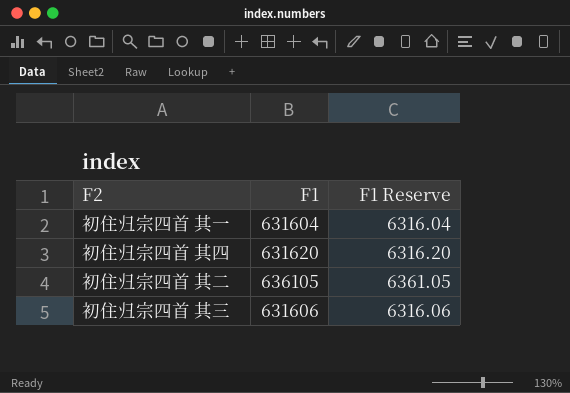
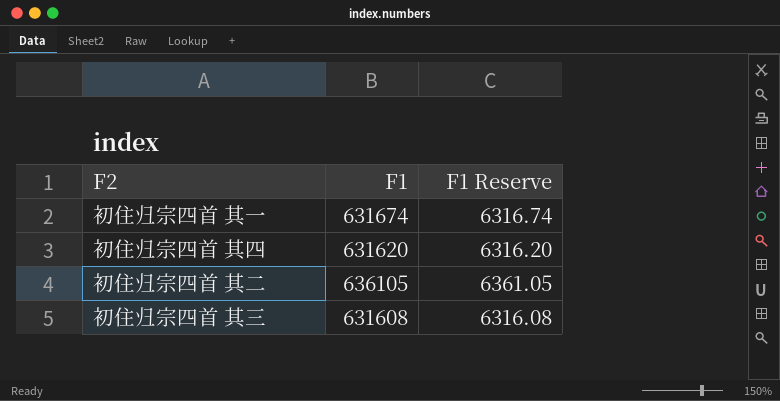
初住归宗四首 其一 | F1: 631604 -> 631674
初住归宗四首 其一 | F1 Reserve: 6316.04 -> 6316.74
初住归宗四首 其三 | F1: 631606 -> 631608
初住归宗四首 其三 | F1 Reserve: 6316.06 -> 6316.08

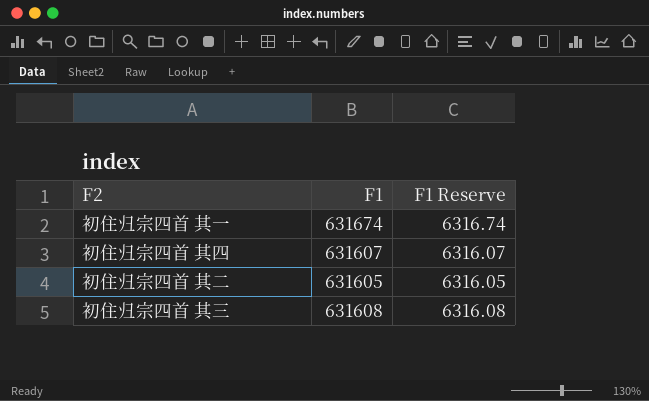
初住归宗四首 其四 | F1: 631620 -> 631607
初住归宗四首 其四 | F1 Reserve: 6316.20 -> 6316.07
初住归宗四首 其二 | F1: 636105 -> 631605
初住归宗四首 其二 | F1 Reserve: 6361.05 -> 6316.05

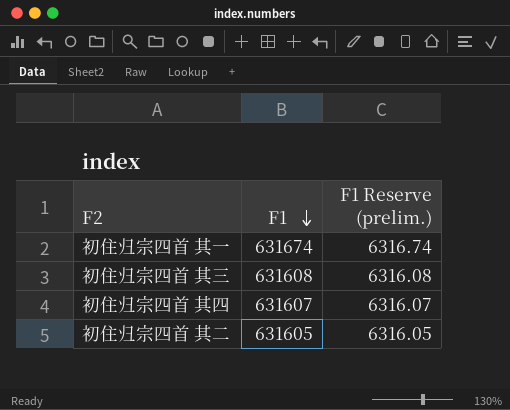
row order: none -> F1 descending
column name: F1 Reserve -> F1 Reserve (prelim.)

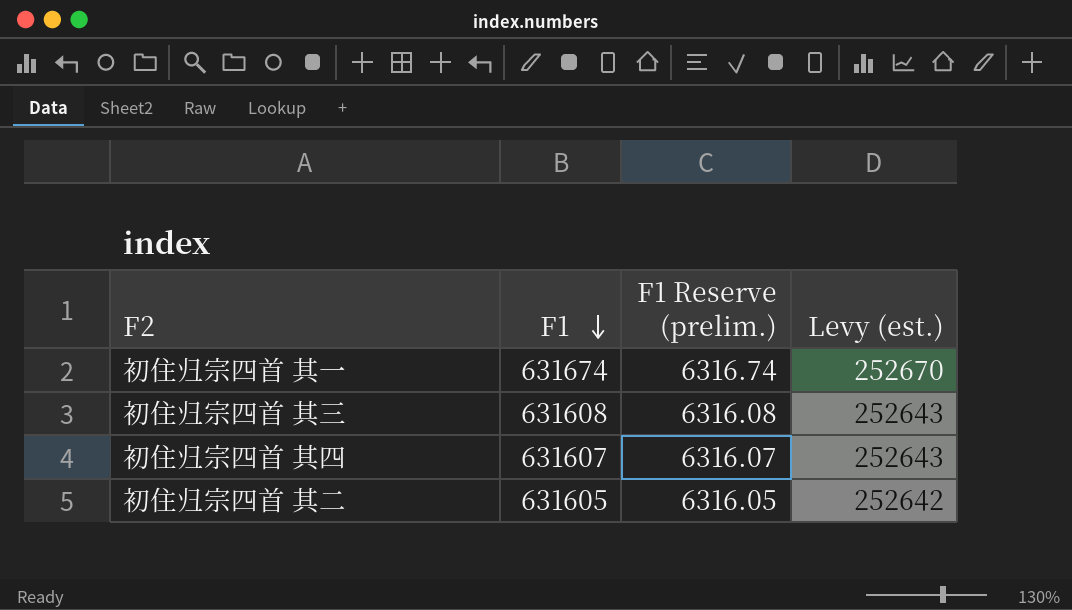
column Levy (est.) | formula: none -> [F1] * 0.4

